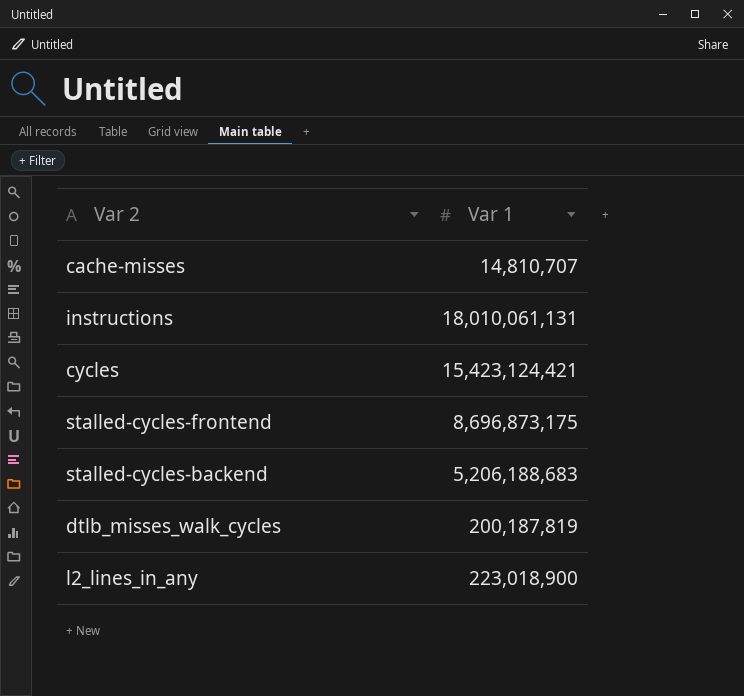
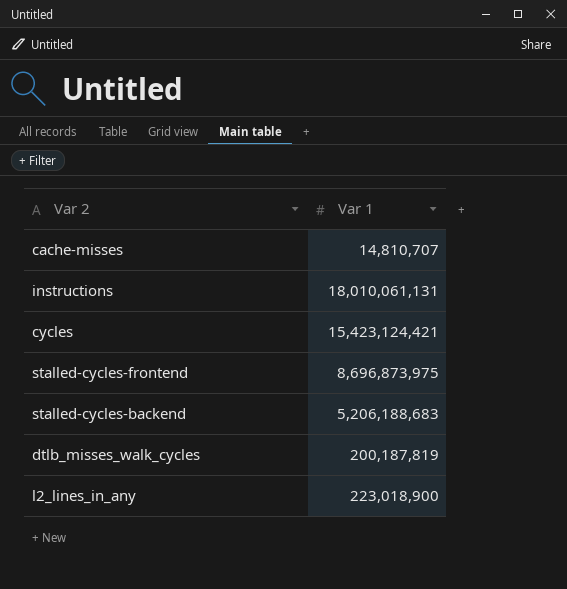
stalled-cycles-frontend | Var 1: 8,696,873,175 -> 8,696,873,975

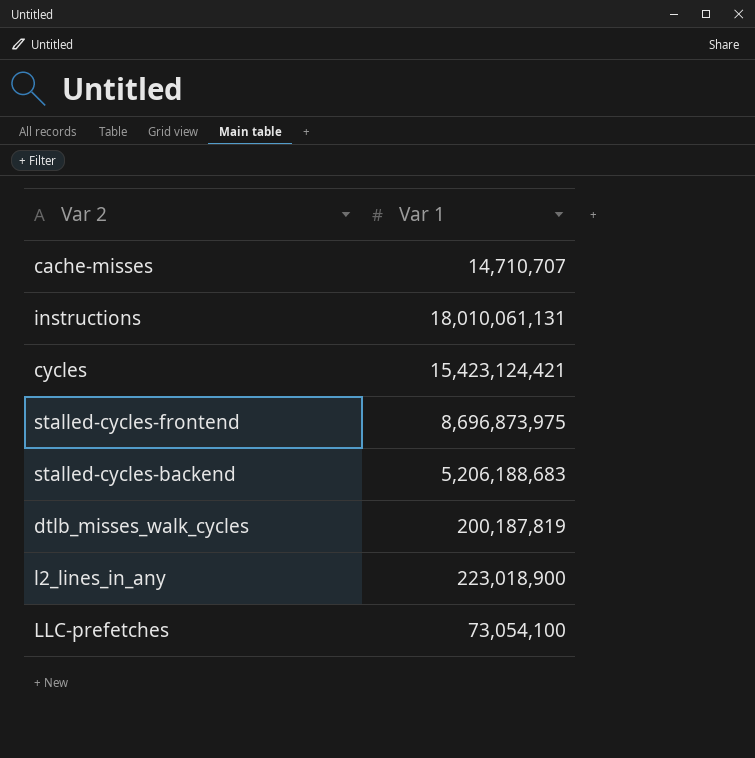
cache-misses | Var 1: 14,810,707 -> 14,710,707
row LLC-prefetches: none -> 73,054,100

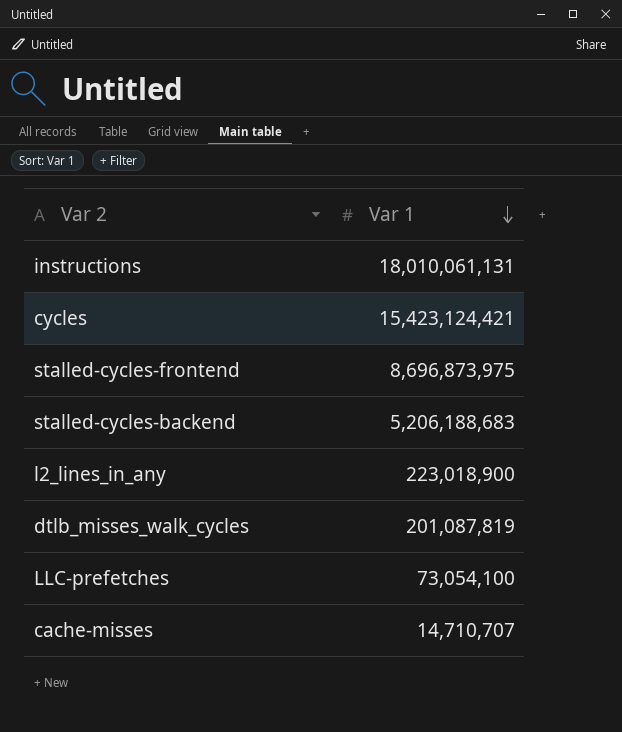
row order: none -> Var 1 descending
dtlb_misses_walk_cycles | Var 1: 200,187,819 -> 201,087,819

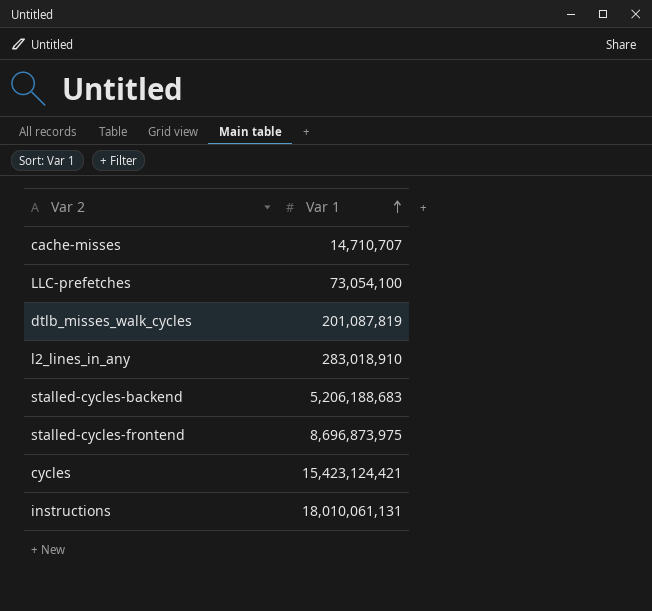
row order: Var 1 descending -> Var 1 ascending
l2_lines_in_any | Var 1: 223,018,900 -> 283,018,910

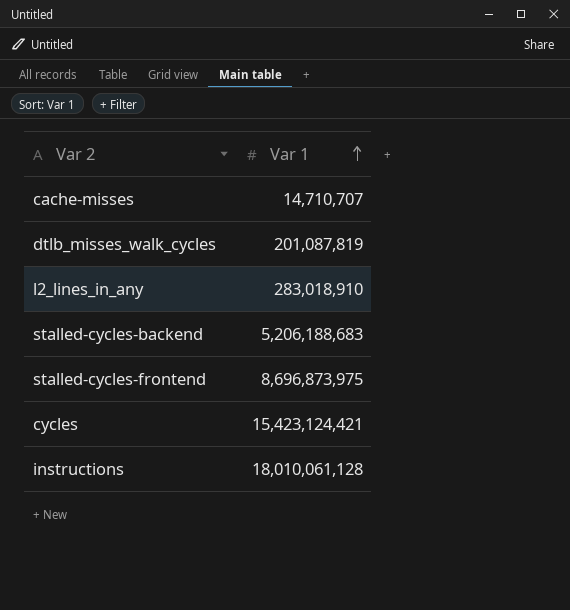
row LLC-prefetches: 73,054,100 -> none
instructions | Var 1: 18,010,061,131 -> 18,010,061,128

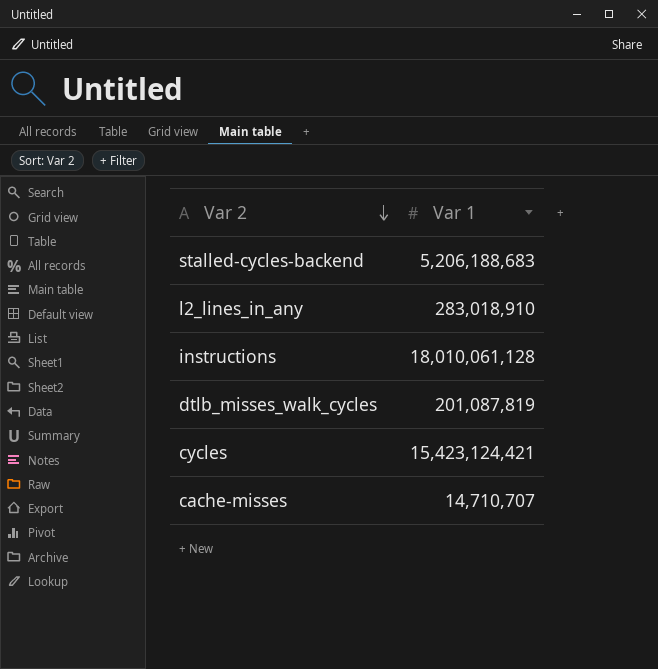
row order: Var 1 ascending -> Var 2 descending
row stalled-cycles-frontend: 8,696,873,975 -> none

